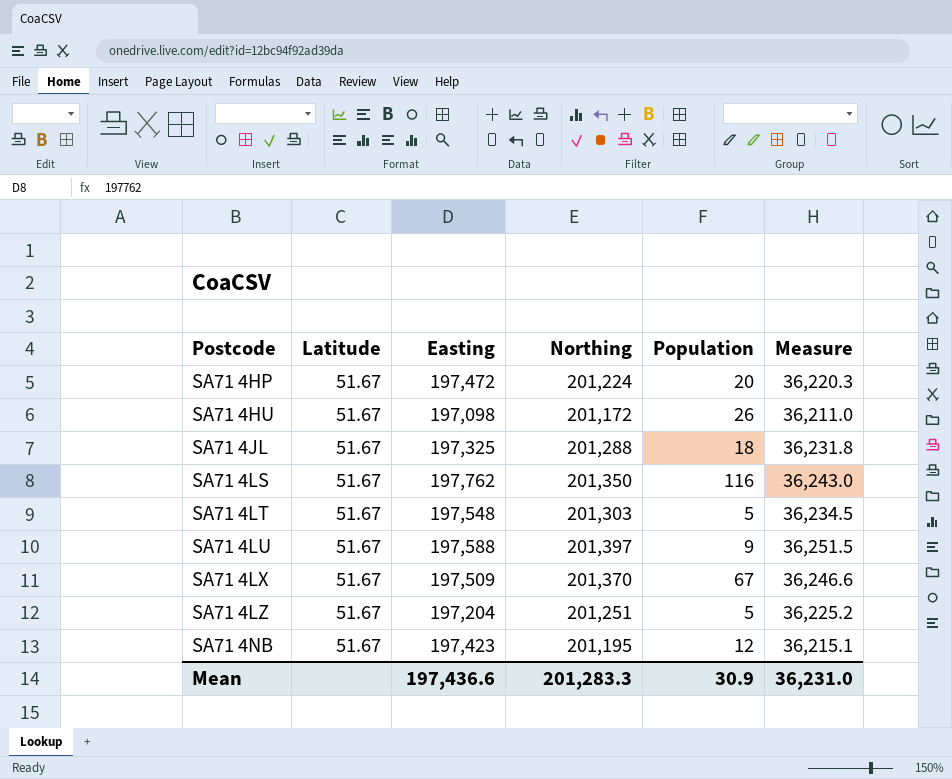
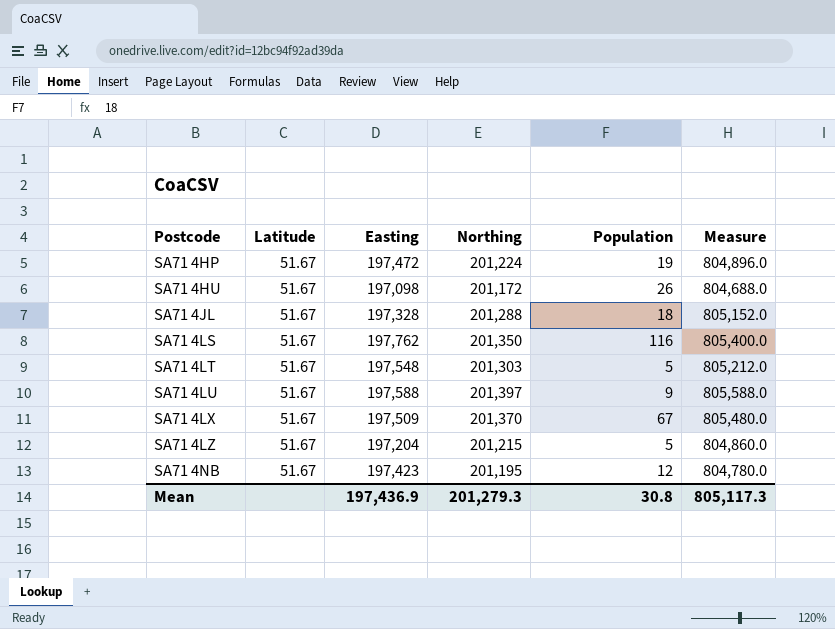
column Measure | formula: [Northing] * 0.18 -> [Northing] * 4
SA71 4HP | Population: 20 -> 19
SA71 4JL | Easting: 197,325 -> 197,328
SA71 4LZ | Northing: 201,251 -> 201,215
Mean | Easting: 197,436.6 -> 197,436.9
Mean | Northing: 201,283.3 -> 201,279.3
Mean | Population: 30.9 -> 30.8
Mean | Measure: 36,231.0 -> 805,117.3

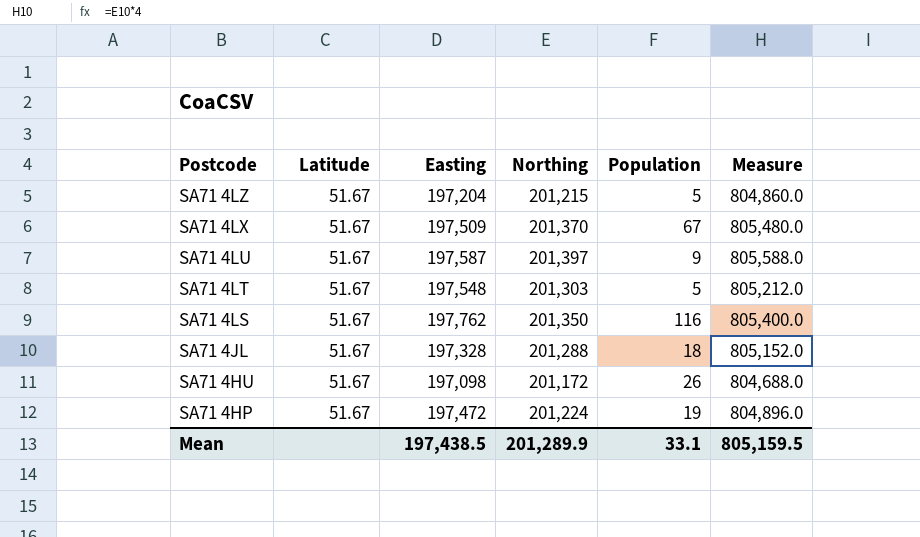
row order: Postcode ascending -> Postcode descending
row SA71 4NB: 51.67 | 197,423 | 201,195 | 12 | 804,780.0 -> none
SA71 4LU | Easting: 197,588 -> 197,587
Mean | Easting: 197,436.9 -> 197,438.5
Mean | Northing: 201,279.3 -> 201,289.9
Mean | Population: 30.8 -> 33.1
Mean | Measure: 805,117.3 -> 805,159.5

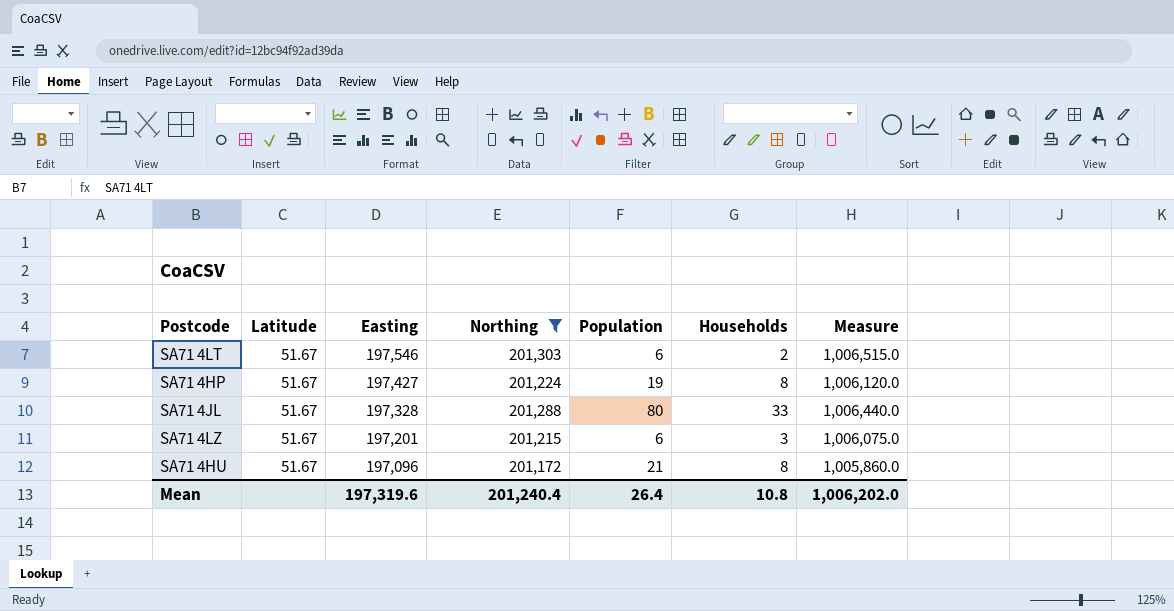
filter: none -> Northing <= 201,303
row order: Postcode descending -> Easting descending
column Households | position: none -> 6
column Measure | formula: [Northing] * 4 -> [Northing] * 5
SA71 4LT | Easting: 197,548 -> 197,546
SA71 4LT | Population: 5 -> 6
SA71 4HP | Easting: 197,472 -> 197,427
SA71 4JL | Population: 18 -> 80
SA71 4LZ | Easting: 197,204 -> 197,201
SA71 4LZ | Population: 5 -> 6
SA71 4HU | Easting: 197,098 -> 197,096
SA71 4HU | Population: 26 -> 21
Mean | Easting: 197,438.5 -> 197,319.6
Mean | Northing: 201,289.9 -> 201,240.4
Mean | Population: 33.1 -> 26.4
Mean | Measure: 805,159.5 -> 1,006,202.0

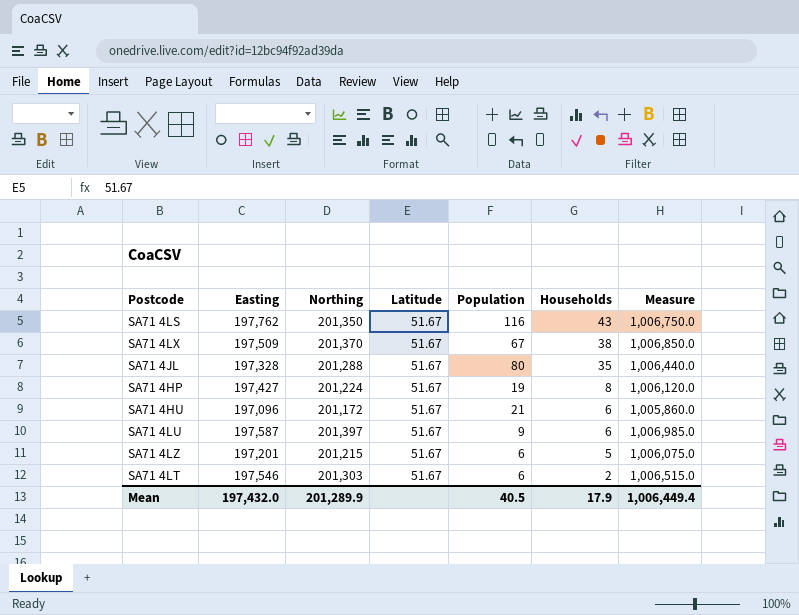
filter: Northing <= 201,303 -> none
row order: Easting descending -> Households descending
column Latitude | position: 2 -> 4
SA71 4JL | Households: 33 -> 35
SA71 4HU | Households: 8 -> 6
SA71 4LZ | Households: 3 -> 5
Mean | Easting: 197,319.6 -> 197,432.0
Mean | Northing: 201,240.4 -> 201,289.9
Mean | Population: 26.4 -> 40.5
Mean | Households: 10.8 -> 17.9
Mean | Measure: 1,006,202.0 -> 1,006,449.4

